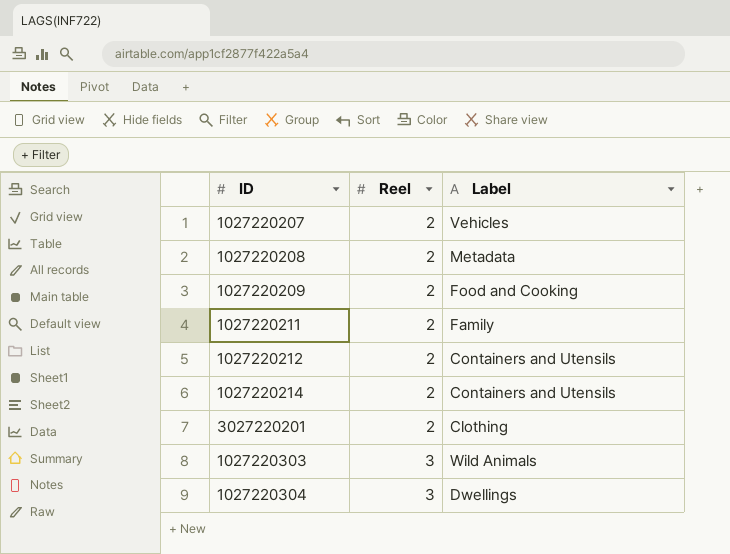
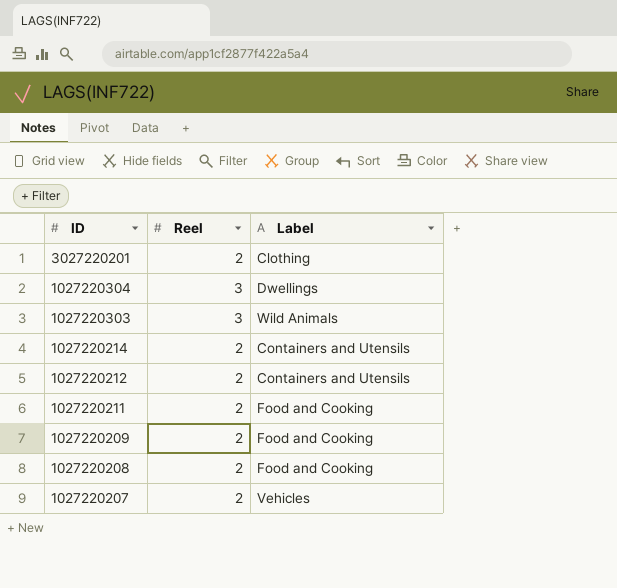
row order: Reel ascending -> ID descending
1027220211 | Label: Family -> Food and Cooking
1027220208 | Label: Metadata -> Food and Cooking

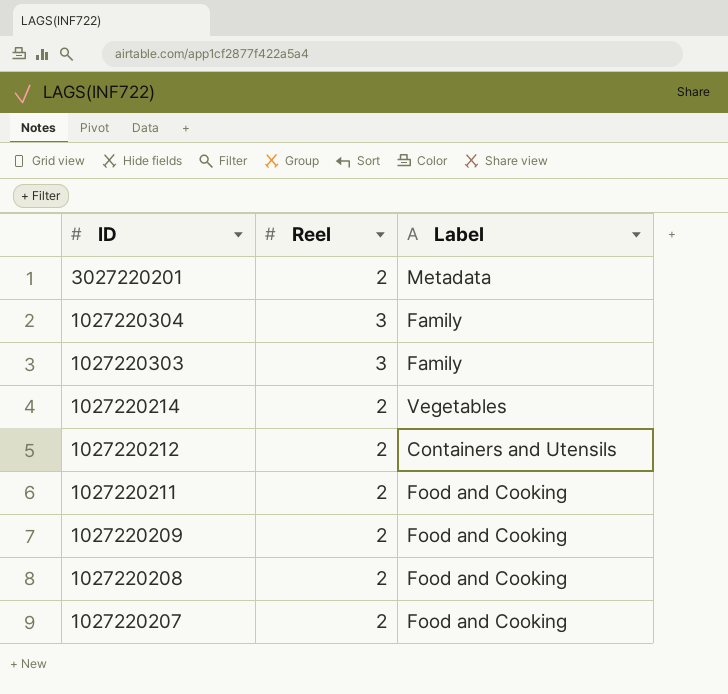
3027220201 | Label: Clothing -> Metadata
1027220304 | Label: Dwellings -> Family
1027220303 | Label: Wild Animals -> Family
1027220214 | Label: Containers and Utensils -> Vegetables
1027220207 | Label: Vehicles -> Food and Cooking

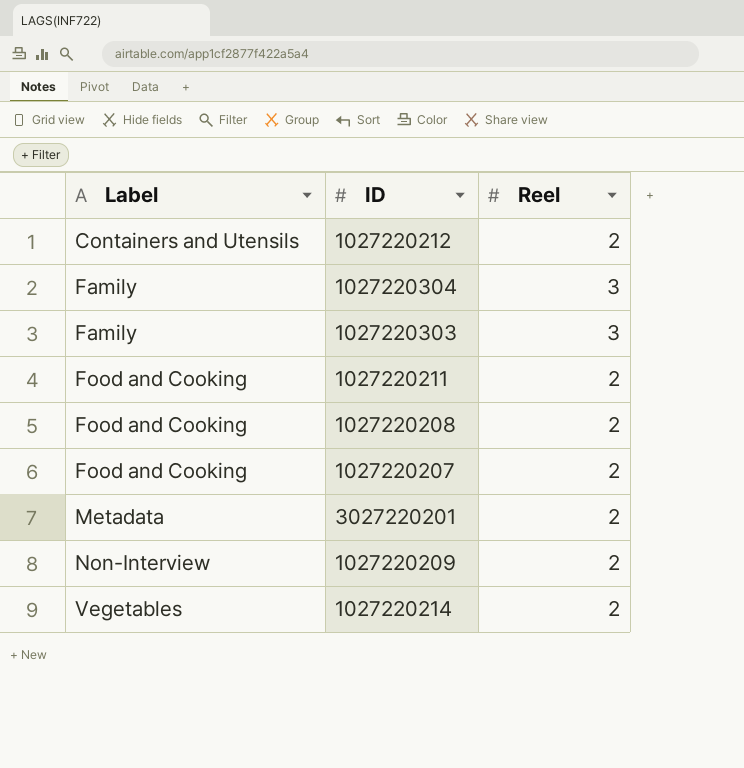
row order: ID descending -> Label ascending
column Label | position: 3 -> 1
1027220209 | Label: Food and Cooking -> Non-Interview

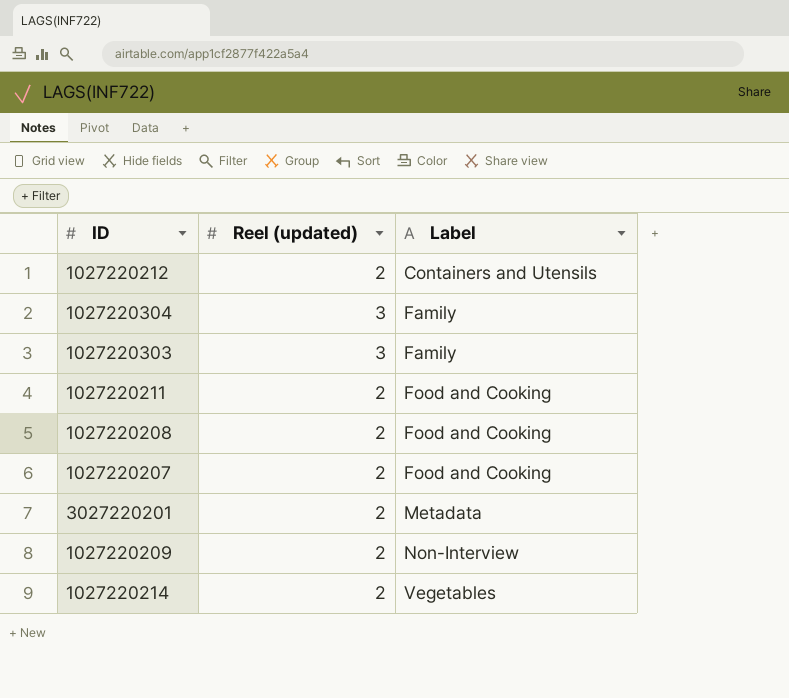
column name: Reel -> Reel (updated)
column Label | position: 1 -> 3

